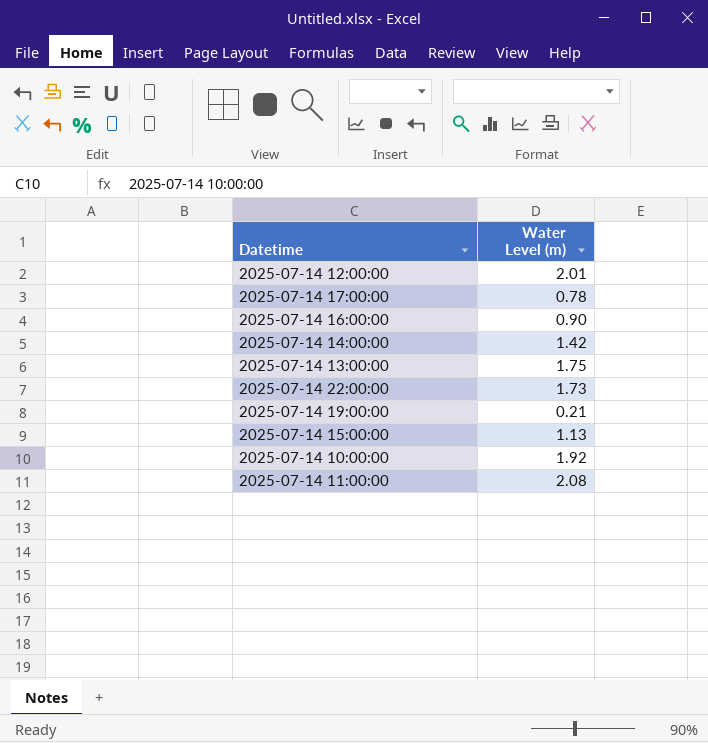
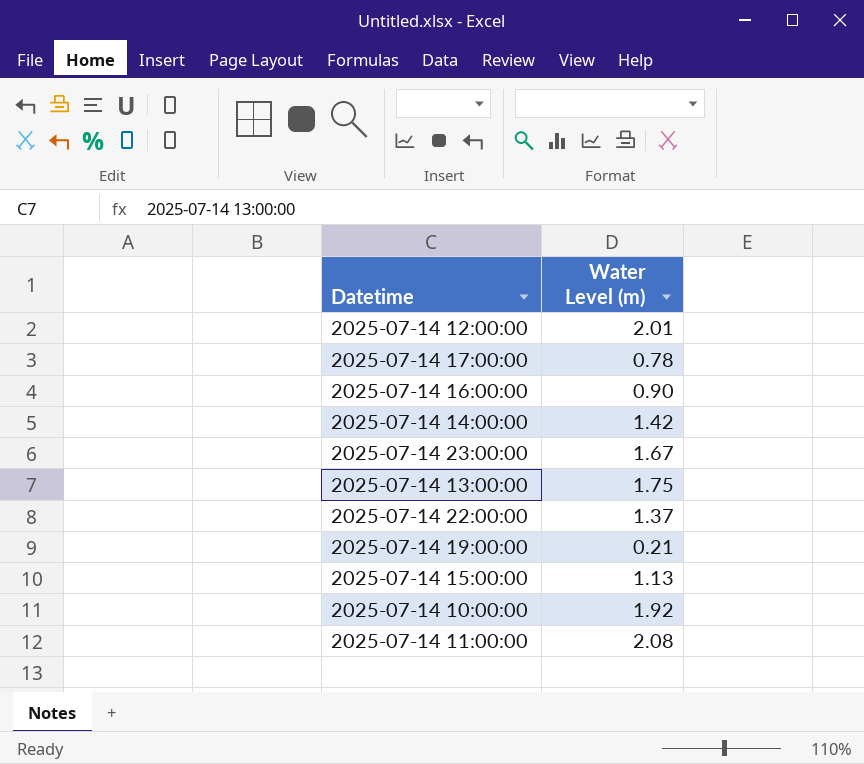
row 2025-07-14 23:00:00: none -> 1.67
2025-07-14 22:00:00 | Water Level (m): 1.73 -> 1.37

